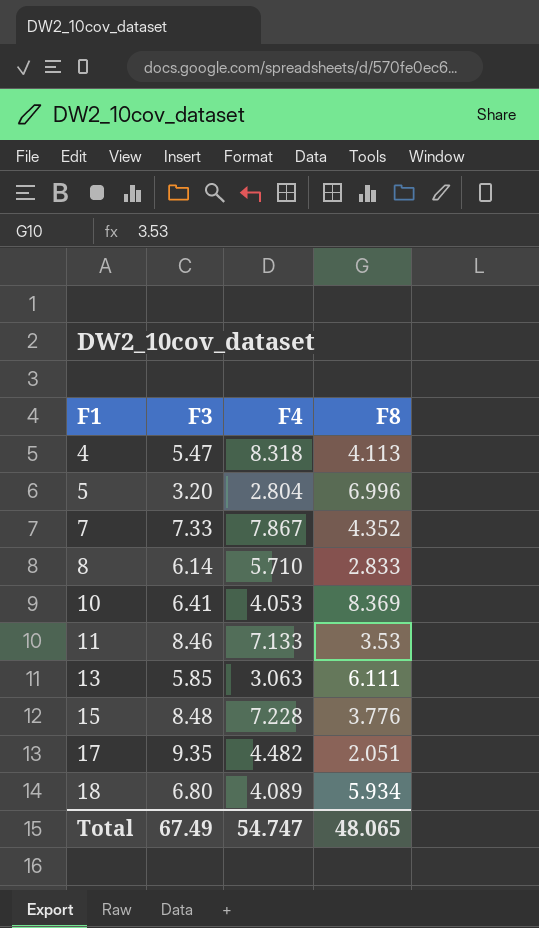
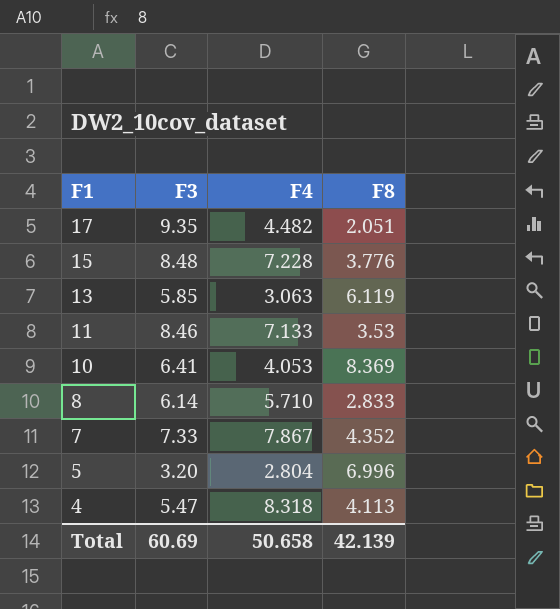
row order: F1 ascending -> F1 descending
row 18: 6.80 | 4.089 | 5.934 -> none
13 | F8: 6.111 -> 6.119
Total | F3: 67.49 -> 60.69
Total | F4: 54.747 -> 50.658
Total | F8: 48.065 -> 42.139

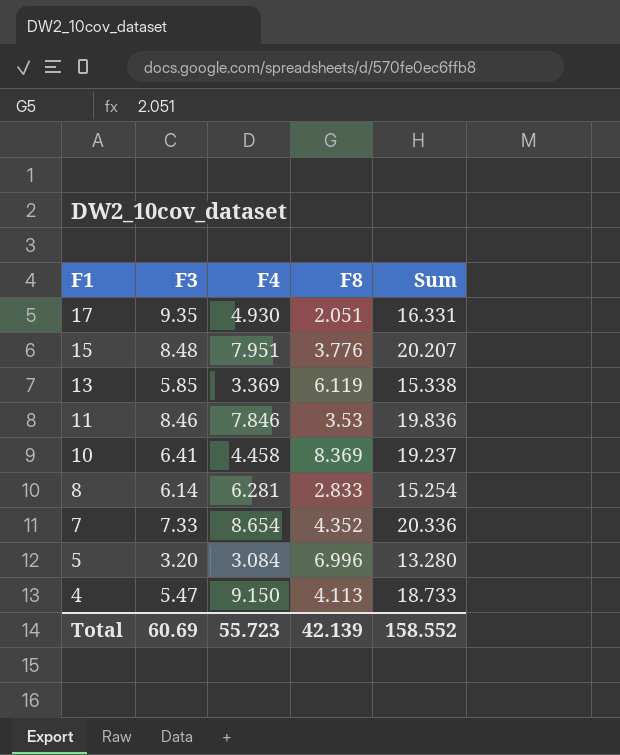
column Sum | formula: none -> [F3] + [F4] + [F8]
17 | F4: 4.482 -> 4.930
15 | F4: 7.228 -> 7.951
13 | F4: 3.063 -> 3.369
11 | F4: 7.133 -> 7.846
10 | F4: 4.053 -> 4.458
8 | F4: 5.710 -> 6.281
7 | F4: 7.867 -> 8.654
5 | F4: 2.804 -> 3.084
4 | F4: 8.318 -> 9.150
Total | F4: 50.658 -> 55.723

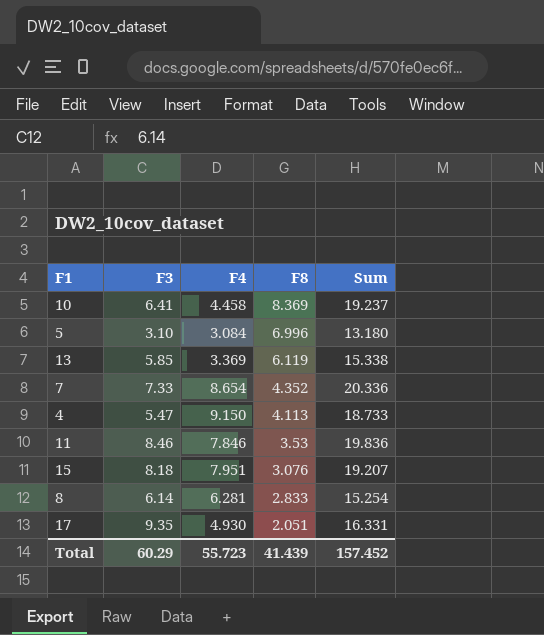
row order: F1 descending -> F8 descending
5 | F3: 3.20 -> 3.10
5 | Sum: 13.280 -> 13.180
15 | F3: 8.48 -> 8.18
15 | F8: 3.776 -> 3.076
15 | Sum: 20.207 -> 19.207
Total | F3: 60.69 -> 60.29
Total | F8: 42.139 -> 41.439
Total | Sum: 158.552 -> 157.452

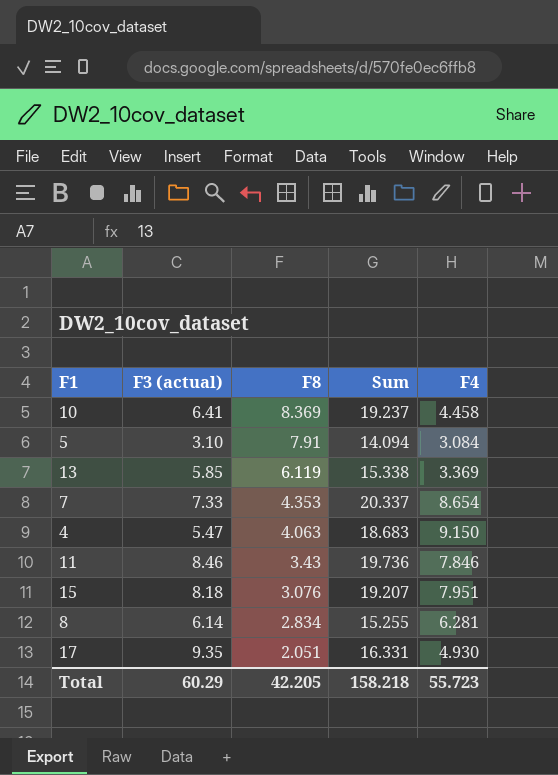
column name: F3 -> F3 (actual)
column F4 | position: 3 -> 5
5 | F8: 6.996 -> 7.91
5 | Sum: 13.180 -> 14.094
7 | F8: 4.352 -> 4.353
7 | Sum: 20.336 -> 20.337
4 | F8: 4.113 -> 4.063
4 | Sum: 18.733 -> 18.683
11 | F8: 3.53 -> 3.43
11 | Sum: 19.836 -> 19.736
8 | F8: 2.833 -> 2.834
8 | Sum: 15.254 -> 15.255
Total | F8: 41.439 -> 42.205
Total | Sum: 157.452 -> 158.218

